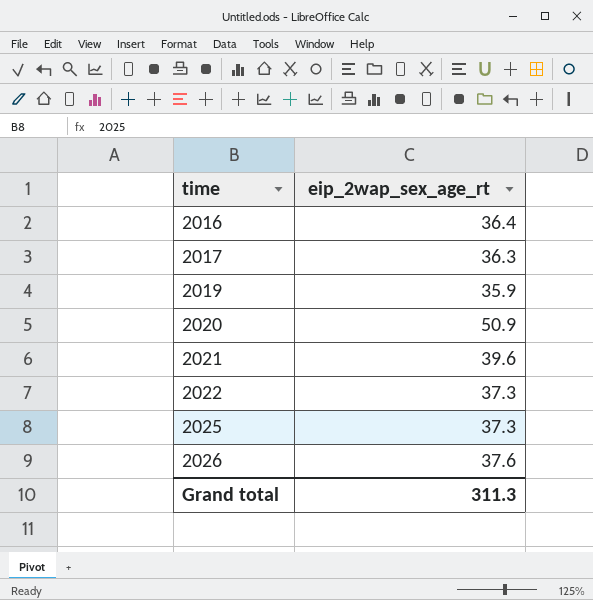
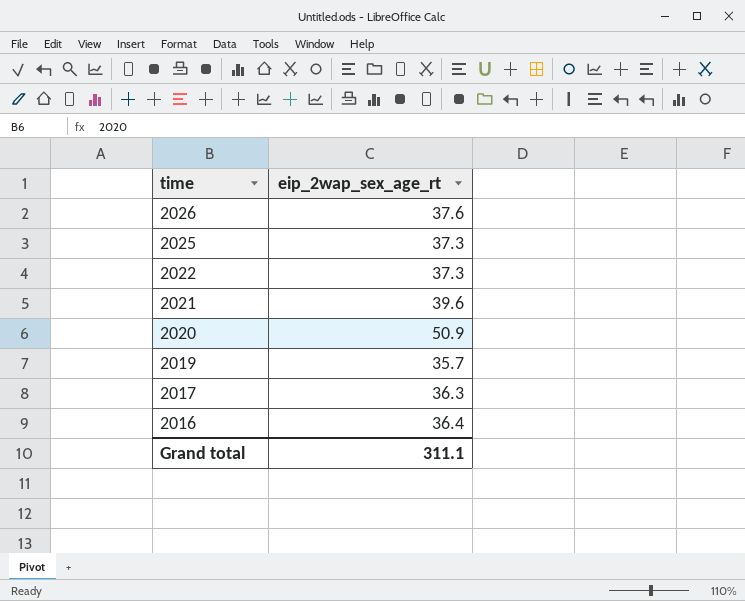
row order: time ascending -> time descending
2019 | eip_2wap_sex_age_rt: 35.9 -> 35.7
Grand total | eip_2wap_sex_age_rt: 311.3 -> 311.1

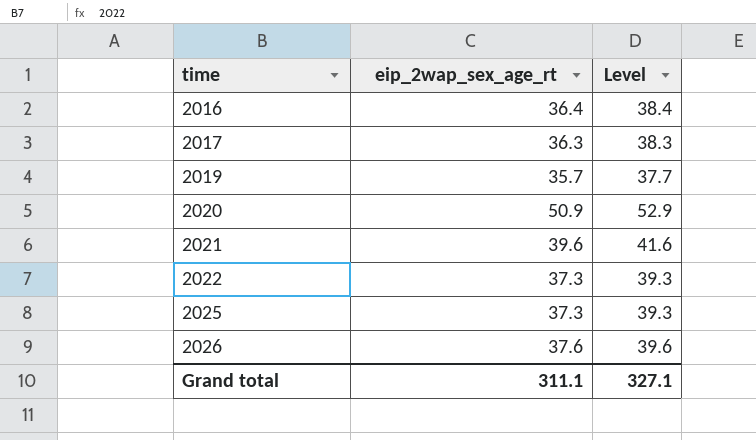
row order: time descending -> time ascending
column Level | formula: none -> [eip_2wap_sex_age_rt] + 2

